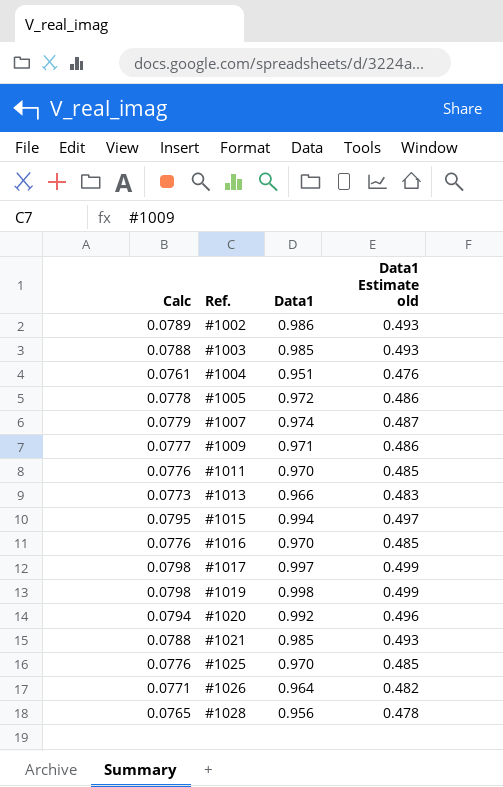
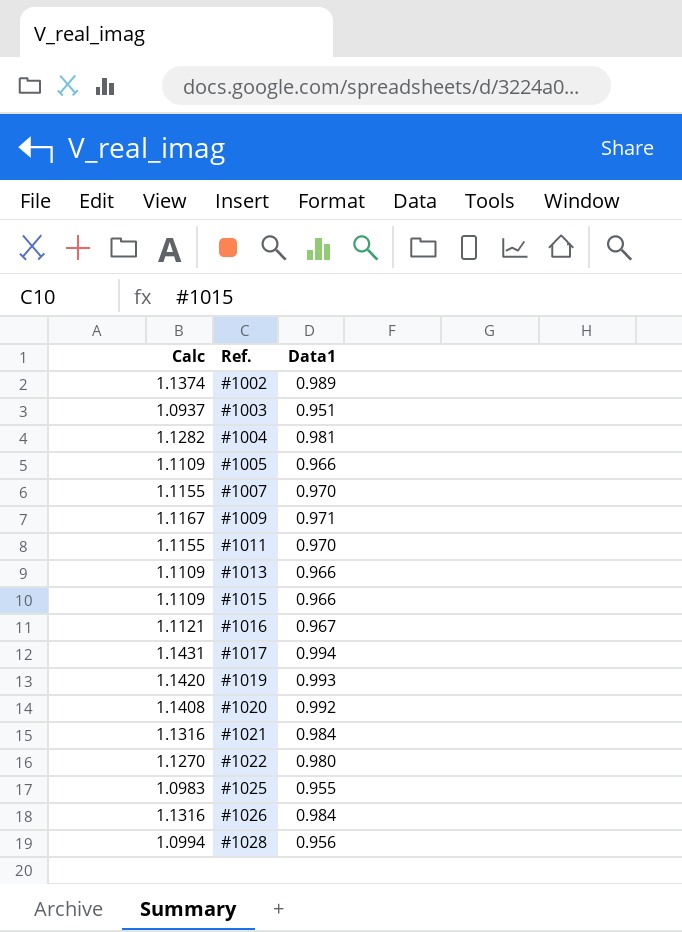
column Data1 Estimate old | formula: [Data1] * 0.5 -> none
column Calc | formula: [Data1] * 0.08 -> [Data1] * 1.15
#1002 | Data1: 0.986 -> 0.989
#1003 | Data1: 0.985 -> 0.951
#1004 | Data1: 0.951 -> 0.981
#1005 | Data1: 0.972 -> 0.966
#1007 | Data1: 0.974 -> 0.970
#1015 | Data1: 0.994 -> 0.966
#1016 | Data1: 0.970 -> 0.967
#1017 | Data1: 0.997 -> 0.994
#1019 | Data1: 0.998 -> 0.993
#1021 | Data1: 0.985 -> 0.984
row #1022: none -> 1.1270 | 0.980
#1025 | Data1: 0.970 -> 0.955
#1026 | Data1: 0.964 -> 0.984

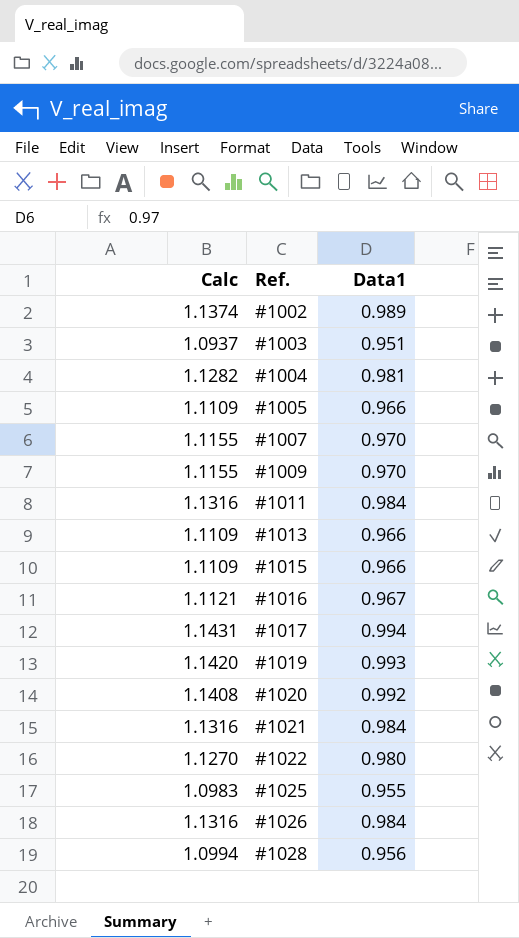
#1009 | Calc: 1.1167 -> 1.1155
#1009 | Data1: 0.971 -> 0.970
#1011 | Calc: 1.1155 -> 1.1316
#1011 | Data1: 0.970 -> 0.984

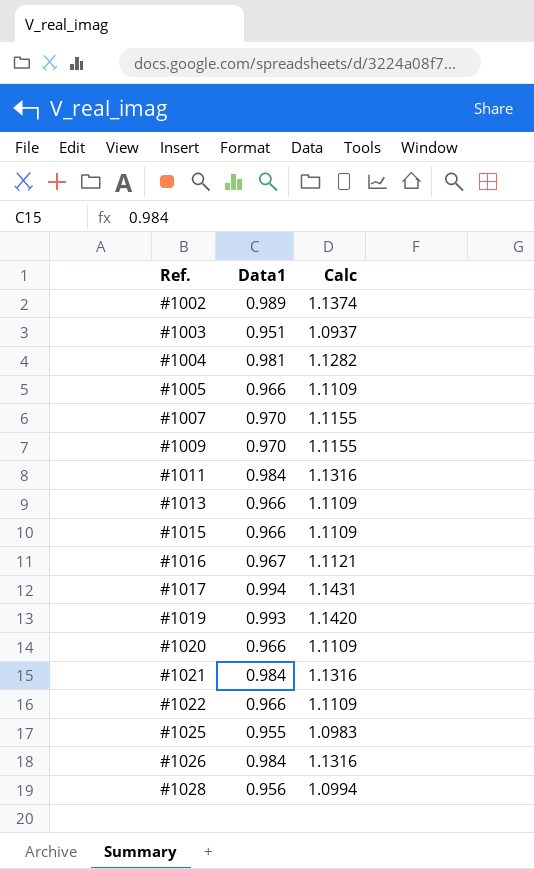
column Calc | position: 1 -> 3
#1020 | Data1: 0.992 -> 0.966
#1020 | Calc: 1.1408 -> 1.1109
#1022 | Data1: 0.980 -> 0.966
#1022 | Calc: 1.1270 -> 1.1109

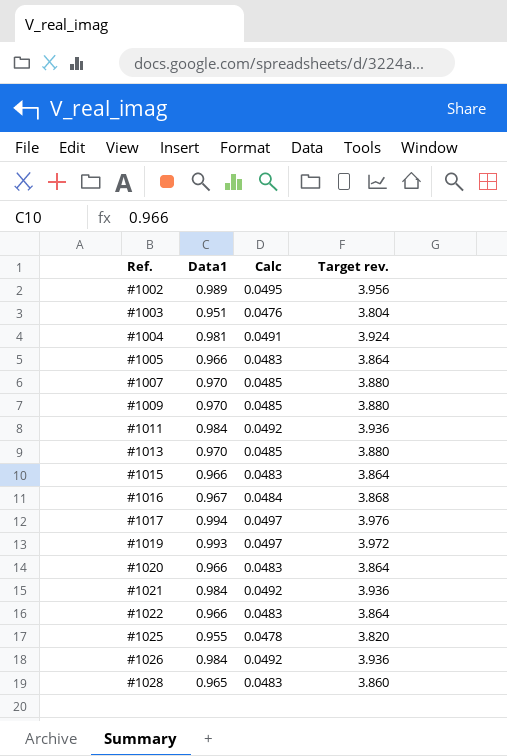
column Calc | formula: [Data1] * 1.15 -> [Data1] * 0.05
column Target rev. | formula: none -> [Data1] * 4
#1013 | Data1: 0.966 -> 0.970
#1028 | Data1: 0.956 -> 0.965

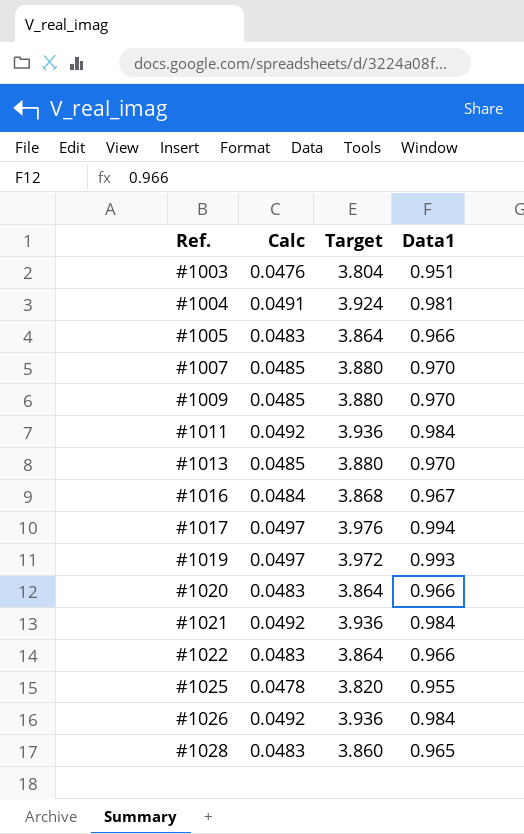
column name: Target rev. -> Target
column Data1 | position: 2 -> 4
row #1002: 0.989 | 0.0495 | 3.956 -> none
row #1015: 0.966 | 0.0483 | 3.864 -> none

